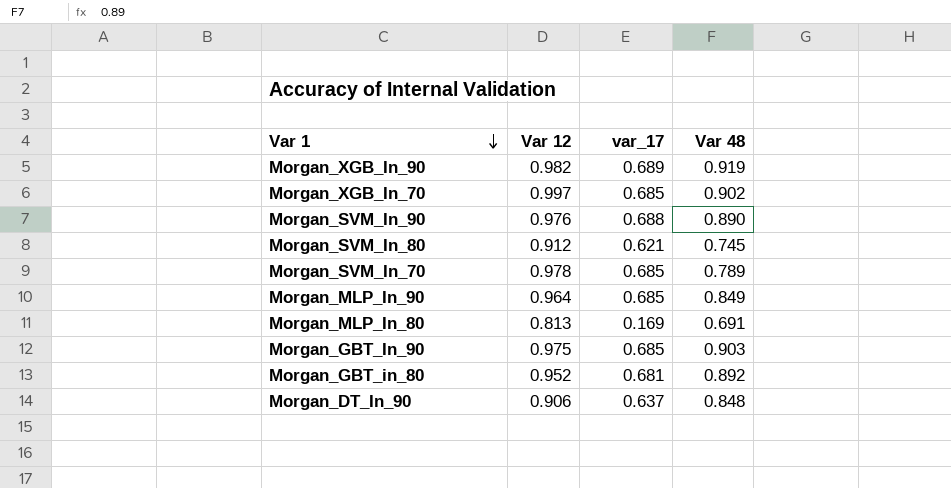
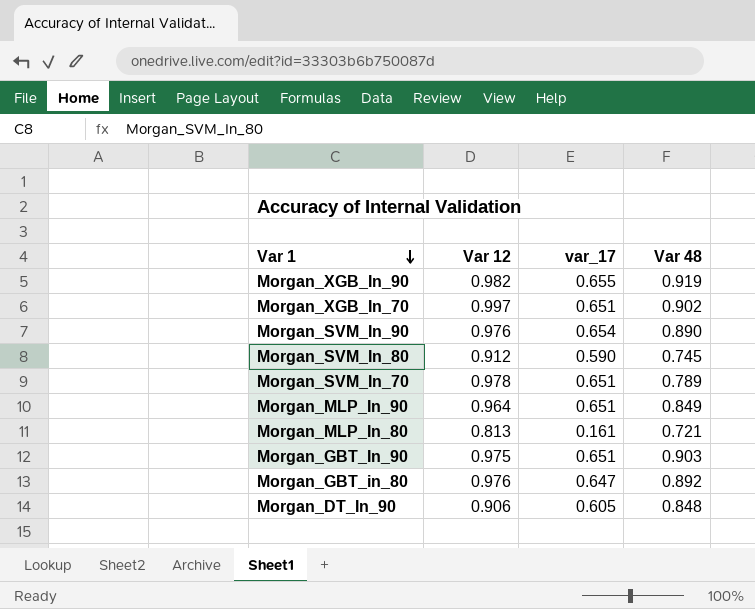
Morgan_XGB_In_90 | var_17: 0.689 -> 0.655
Morgan_XGB_In_70 | var_17: 0.685 -> 0.651
Morgan_SVM_In_90 | var_17: 0.688 -> 0.654
Morgan_SVM_In_80 | var_17: 0.621 -> 0.590
Morgan_SVM_In_70 | var_17: 0.685 -> 0.651
Morgan_MLP_In_90 | var_17: 0.685 -> 0.651
Morgan_MLP_In_80 | var_17: 0.169 -> 0.161
Morgan_MLP_In_80 | Var 48: 0.691 -> 0.721
Morgan_GBT_In_90 | var_17: 0.685 -> 0.651
Morgan_GBT_in_80 | Var 12: 0.952 -> 0.976
Morgan_GBT_in_80 | var_17: 0.681 -> 0.647
Morgan_DT_In_90 | var_17: 0.637 -> 0.605

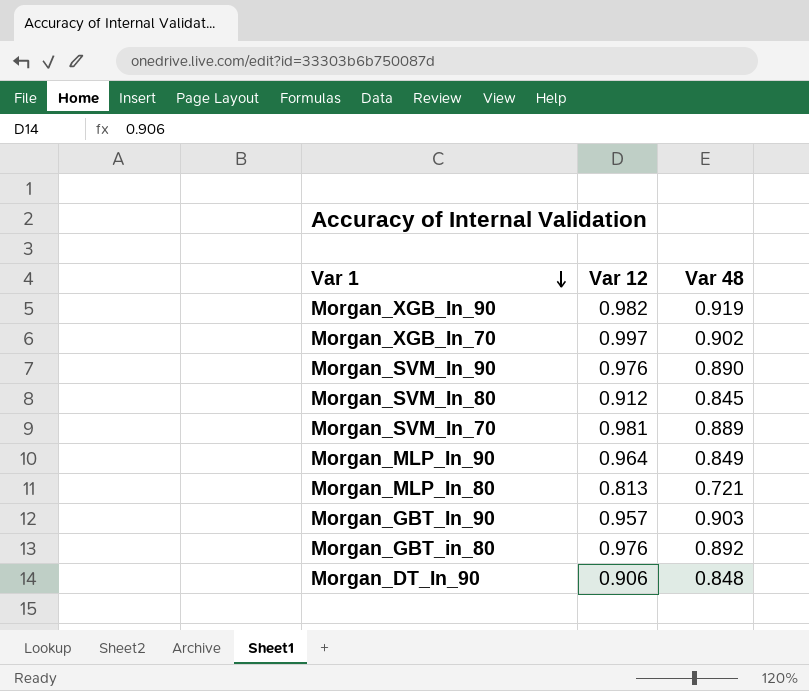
column var_17 | position: 3 -> none
Morgan_SVM_In_80 | Var 48: 0.745 -> 0.845
Morgan_SVM_In_70 | Var 12: 0.978 -> 0.981
Morgan_SVM_In_70 | Var 48: 0.789 -> 0.889
Morgan_GBT_In_90 | Var 12: 0.975 -> 0.957

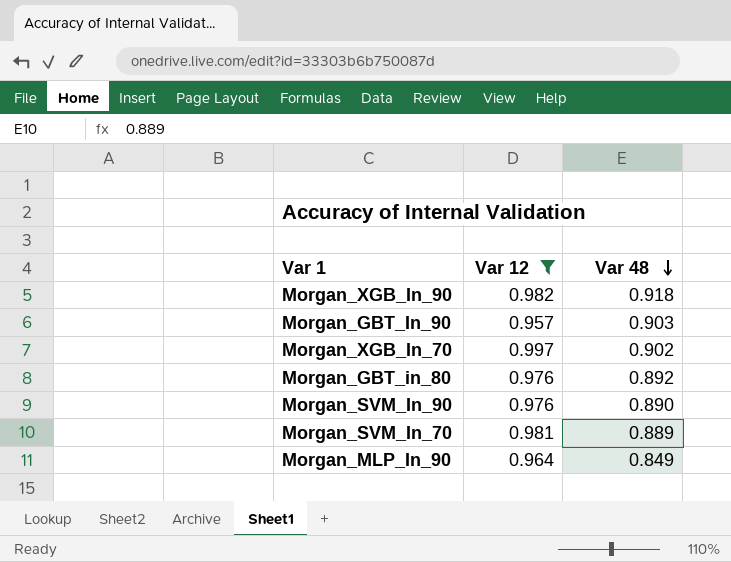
filter: none -> Var 12 >= 0.957
row order: Var 1 descending -> Var 48 descending
Morgan_XGB_In_90 | Var 48: 0.919 -> 0.918

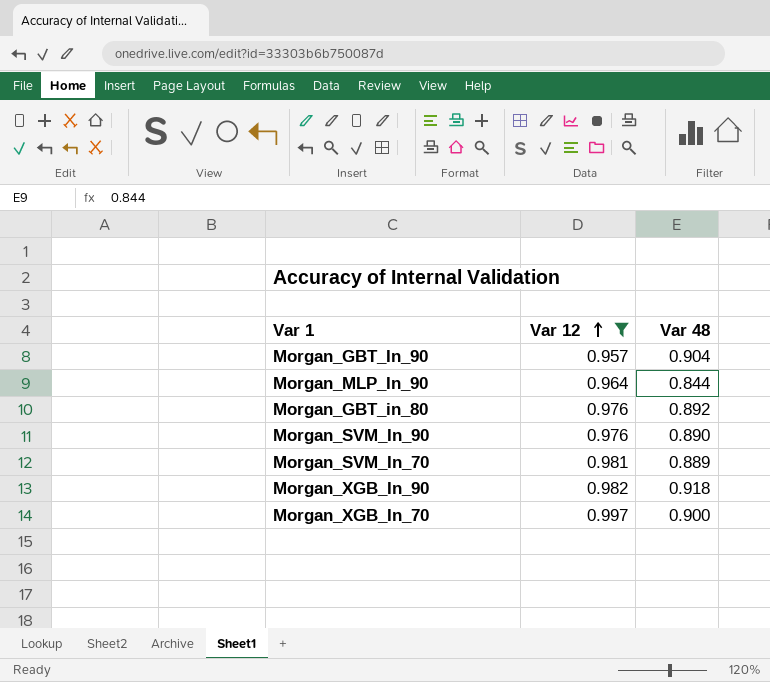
row order: Var 48 descending -> Var 12 ascending
Morgan_GBT_In_90 | Var 48: 0.903 -> 0.904
Morgan_MLP_In_90 | Var 48: 0.849 -> 0.844
Morgan_XGB_In_70 | Var 48: 0.902 -> 0.900

